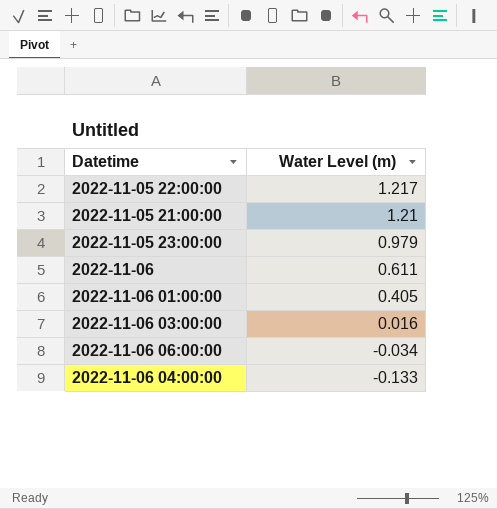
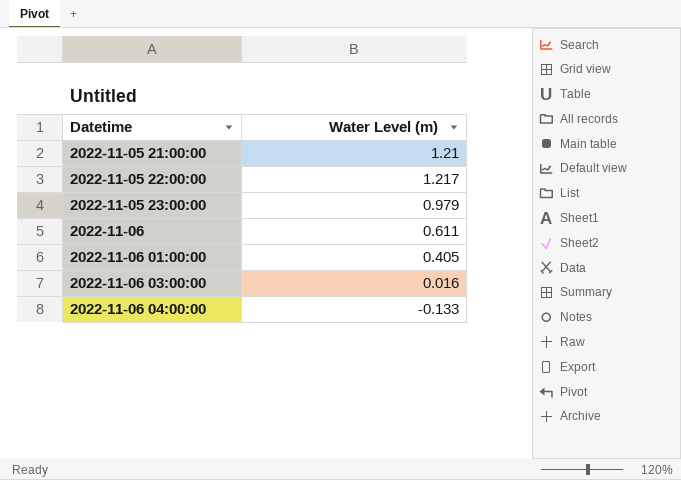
row order: Water Level (m) descending -> Datetime ascending
row 2022-11-06 06:00:00: -0.034 -> none

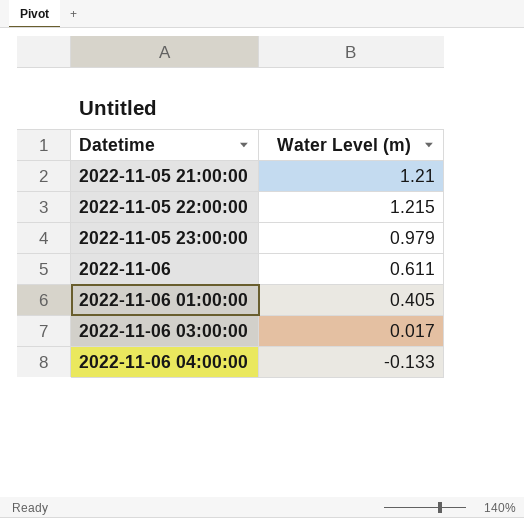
2022-11-05 22:00:00 | Water Level (m): 1.217 -> 1.215
2022-11-06 03:00:00 | Water Level (m): 0.016 -> 0.017

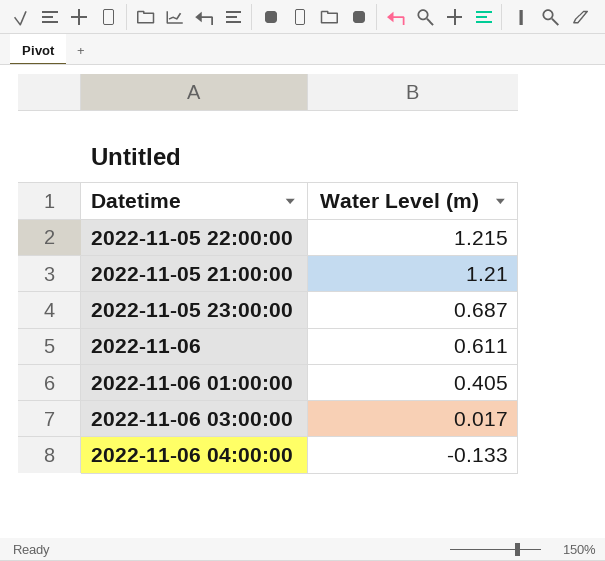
row order: Datetime ascending -> Water Level (m) descending
2022-11-05 23:00:00 | Water Level (m): 0.979 -> 0.687

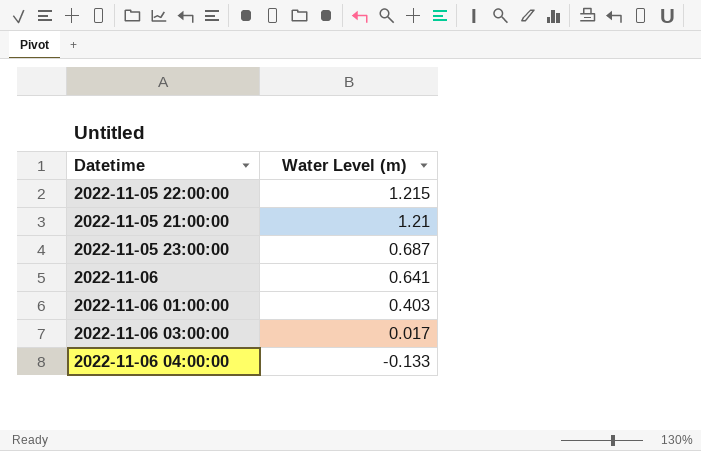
2022-11-06 | Water Level (m): 0.611 -> 0.641
2022-11-06 01:00:00 | Water Level (m): 0.405 -> 0.403

